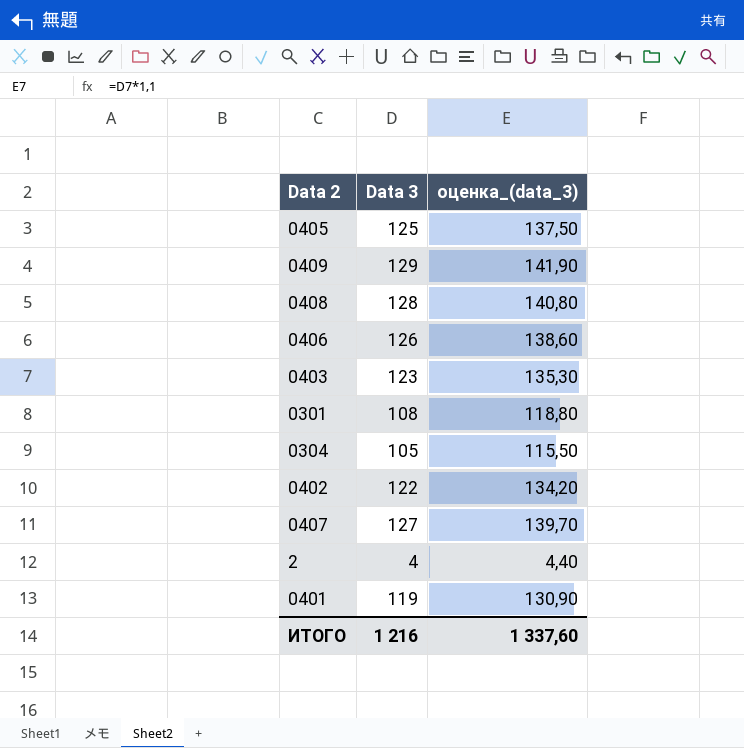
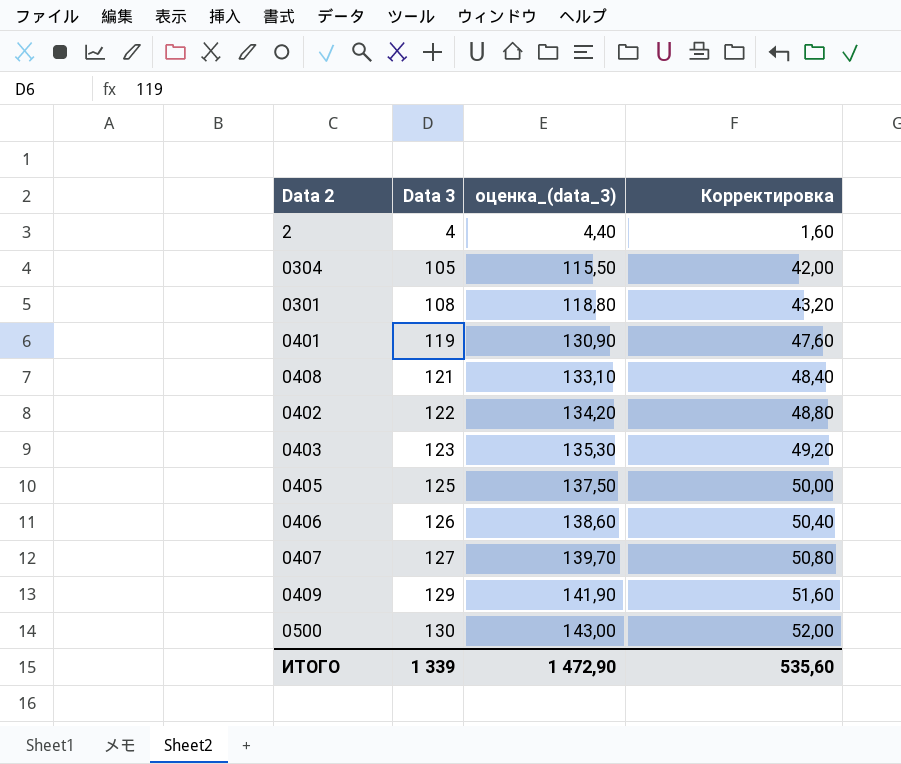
row order: none -> Data 3 ascending
column Корректировка | formula: none -> [Data 3] * 0,4
0408 | Data 3: 128 -> 121
0408 | оценка_(data_3): 140,80 -> 133,10
row 0500: none -> 130 | 143,00 | 52,00
ИТОГО | Data 3: 1 216 -> 1 339
ИТОГО | оценка_(data_3): 1 337,60 -> 1 472,90

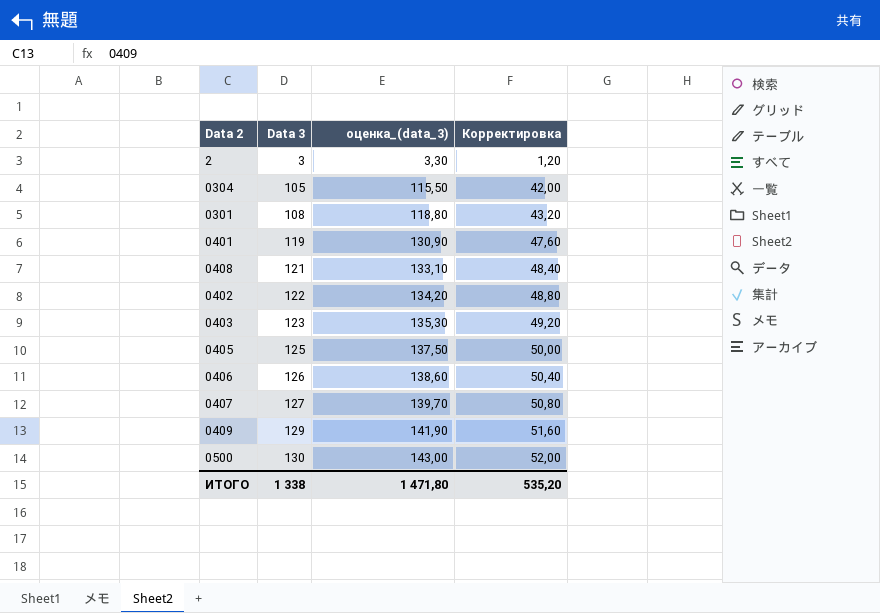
2 | Data 3: 4 -> 3
2 | оценка_(data_3): 4,40 -> 3,30
2 | Корректировка: 1,60 -> 1,20
ИТОГО | Data 3: 1 339 -> 1 338
ИТОГО | оценка_(data_3): 1 472,90 -> 1 471,80
ИТОГО | Корректировка: 535,60 -> 535,20

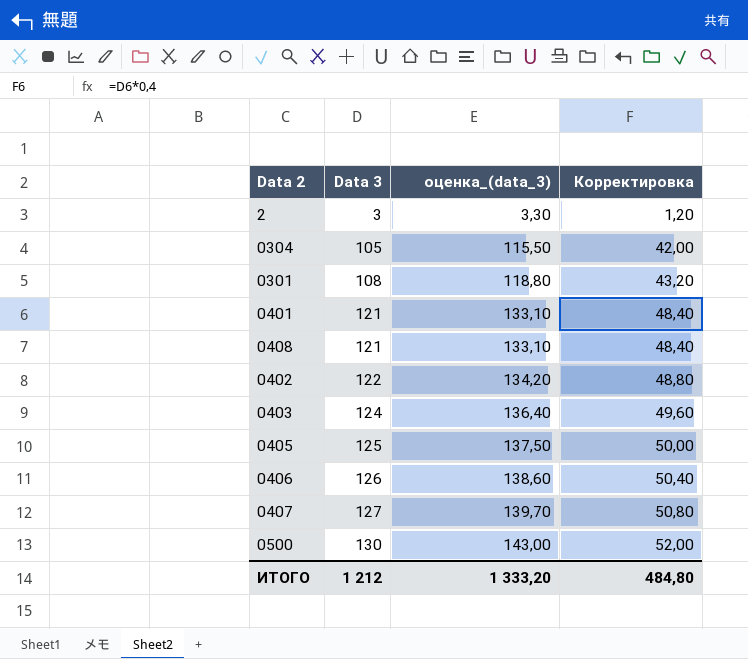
row 0409: 129 | 141,90 | 51,60 -> none
0401 | Data 3: 119 -> 121
0401 | оценка_(data_3): 130,90 -> 133,10
0401 | Корректировка: 47,60 -> 48,40
0403 | Data 3: 123 -> 124
0403 | оценка_(data_3): 135,30 -> 136,40
0403 | Корректировка: 49,20 -> 49,60
ИТОГО | Data 3: 1 338 -> 1 212
ИТОГО | оценка_(data_3): 1 471,80 -> 1 333,20
ИТОГО | Корректировка: 535,20 -> 484,80

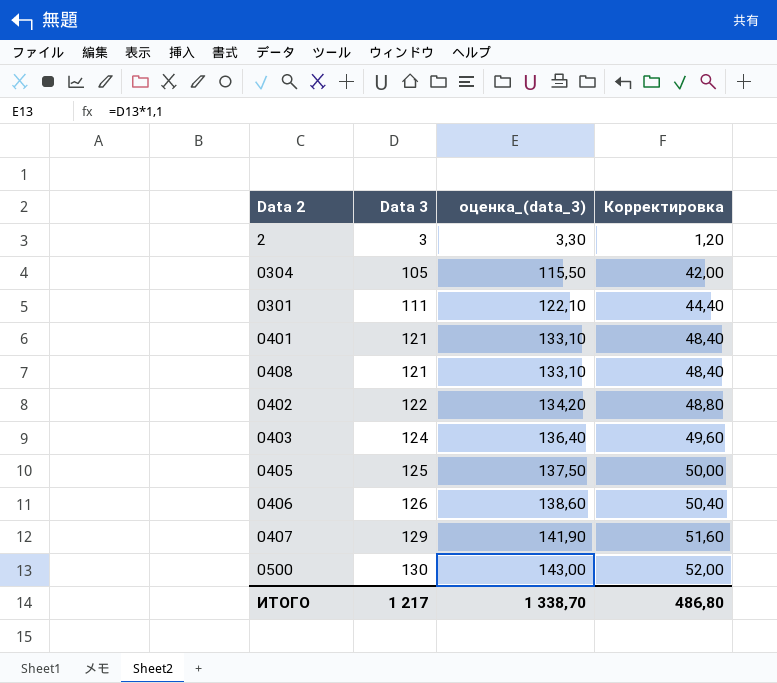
0301 | Data 3: 108 -> 111
0301 | оценка_(data_3): 118,80 -> 122,10
0301 | Корректировка: 43,20 -> 44,40
0407 | Data 3: 127 -> 129
0407 | оценка_(data_3): 139,70 -> 141,90
0407 | Корректировка: 50,80 -> 51,60
ИТОГО | Data 3: 1 212 -> 1 217
ИТОГО | оценка_(data_3): 1 333,20 -> 1 338,70
ИТОГО | Корректировка: 484,80 -> 486,80

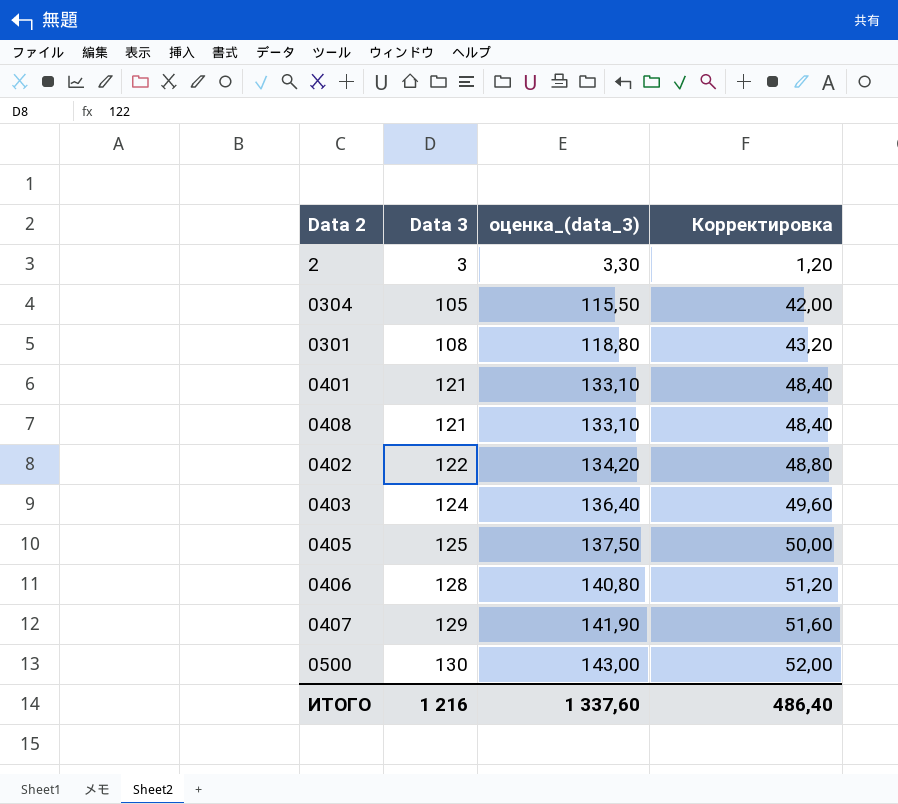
0301 | Data 3: 111 -> 108
0301 | оценка_(data_3): 122,10 -> 118,80
0301 | Корректировка: 44,40 -> 43,20
0406 | Data 3: 126 -> 128
0406 | оценка_(data_3): 138,60 -> 140,80
0406 | Корректировка: 50,40 -> 51,20
ИТОГО | Data 3: 1 217 -> 1 216
ИТОГО | оценка_(data_3): 1 338,70 -> 1 337,60
ИТОГО | Корректировка: 486,80 -> 486,40

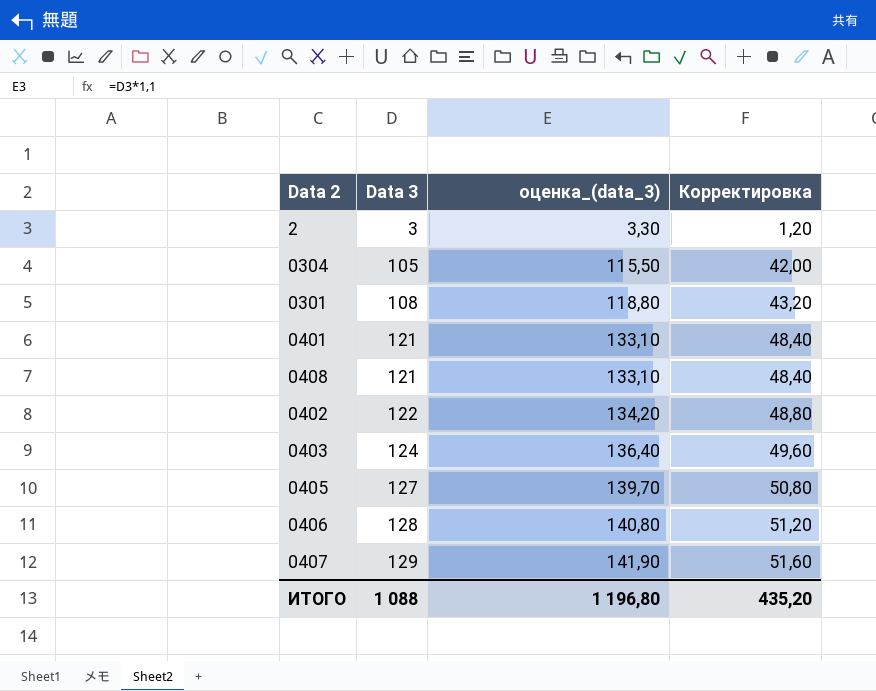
row 0500: 130 | 143,00 | 52,00 -> none
0405 | Data 3: 125 -> 127
0405 | оценка_(data_3): 137,50 -> 139,70
0405 | Корректировка: 50,00 -> 50,80
ИТОГО | Data 3: 1 216 -> 1 088
ИТОГО | оценка_(data_3): 1 337,60 -> 1 196,80
ИТОГО | Корректировка: 486,40 -> 435,20

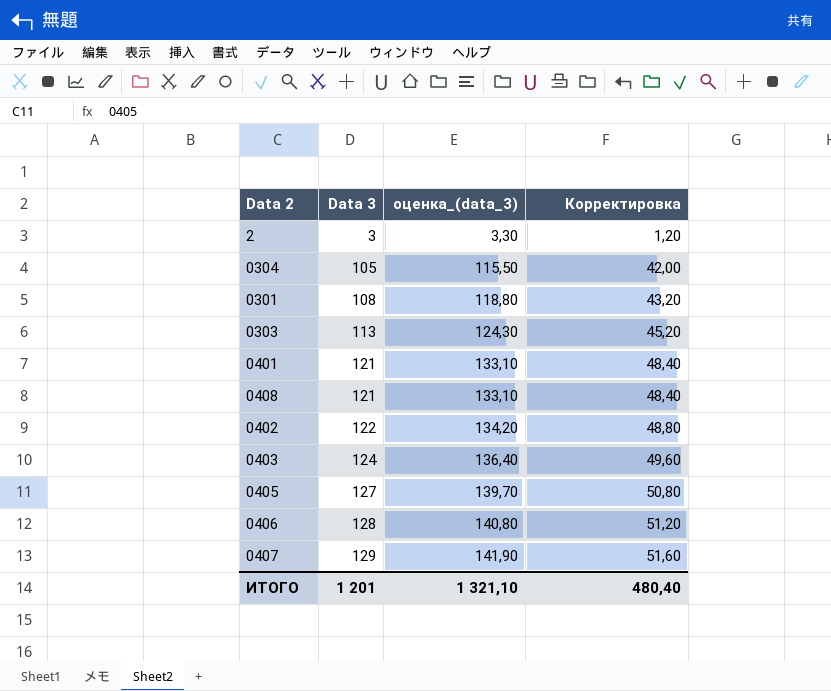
row 0303: none -> 113 | 124,30 | 45,20
ИТОГО | Data 3: 1 088 -> 1 201
ИТОГО | оценка_(data_3): 1 196,80 -> 1 321,10
ИТОГО | Корректировка: 435,20 -> 480,40

